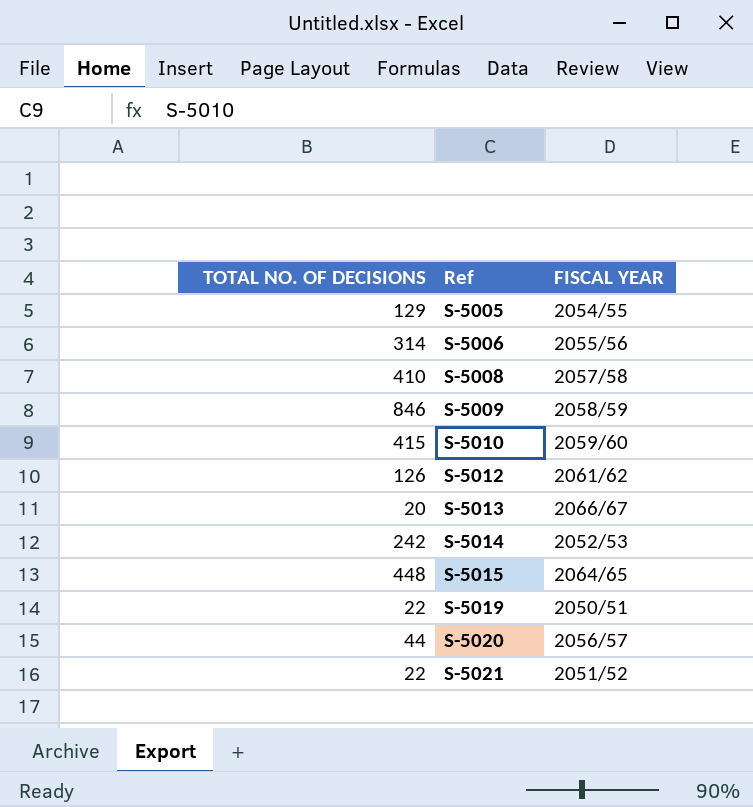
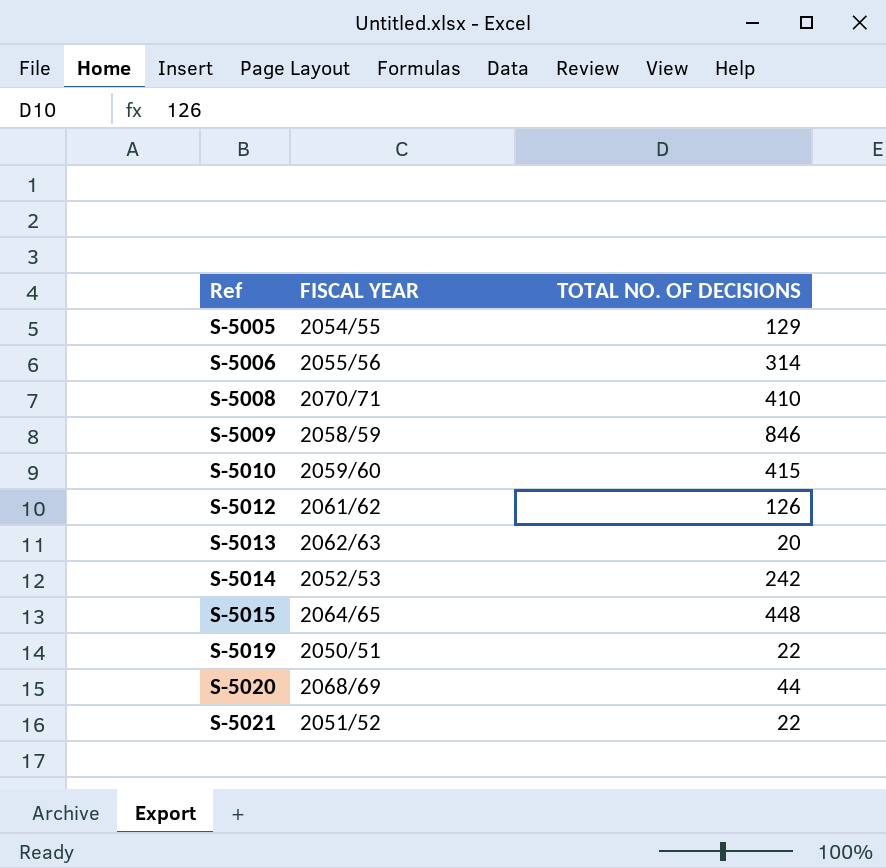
column TOTAL NO. OF DECISIONS | position: 1 -> 3
S-5008 | FISCAL YEAR: 2057/58 -> 2070/71
S-5013 | FISCAL YEAR: 2066/67 -> 2062/63
S-5020 | FISCAL YEAR: 2056/57 -> 2068/69

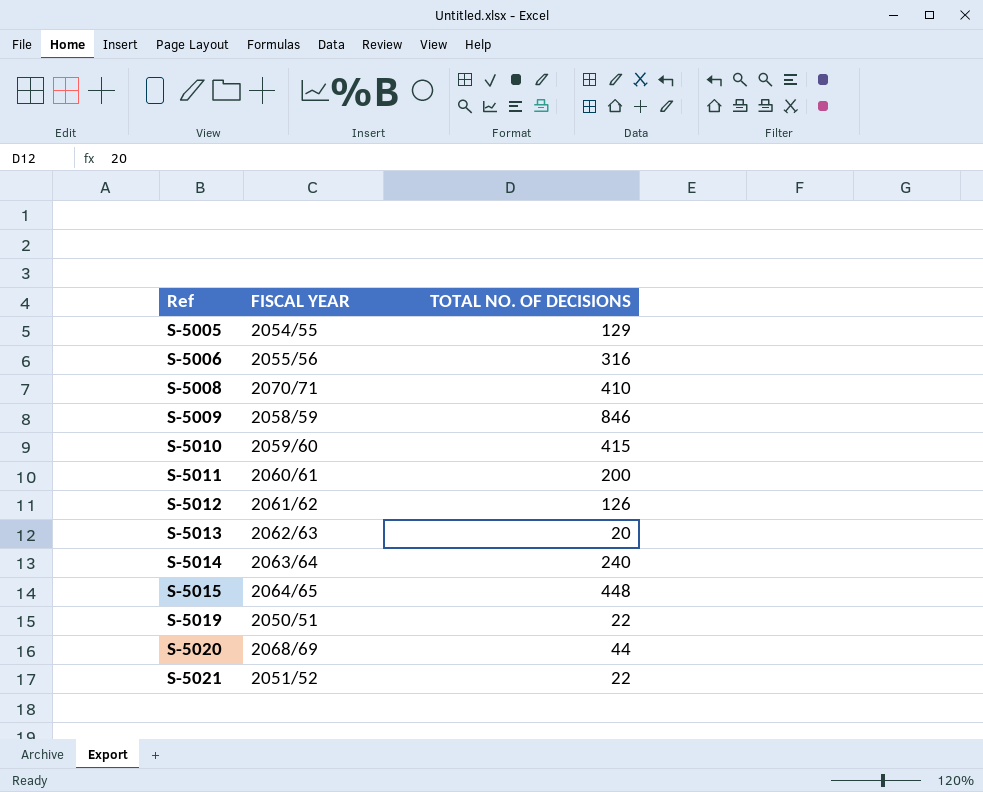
S-5006 | TOTAL NO. OF DECISIONS: 314 -> 316
row S-5011: none -> 2060/61 | 200
S-5014 | FISCAL YEAR: 2052/53 -> 2063/64
S-5014 | TOTAL NO. OF DECISIONS: 242 -> 240

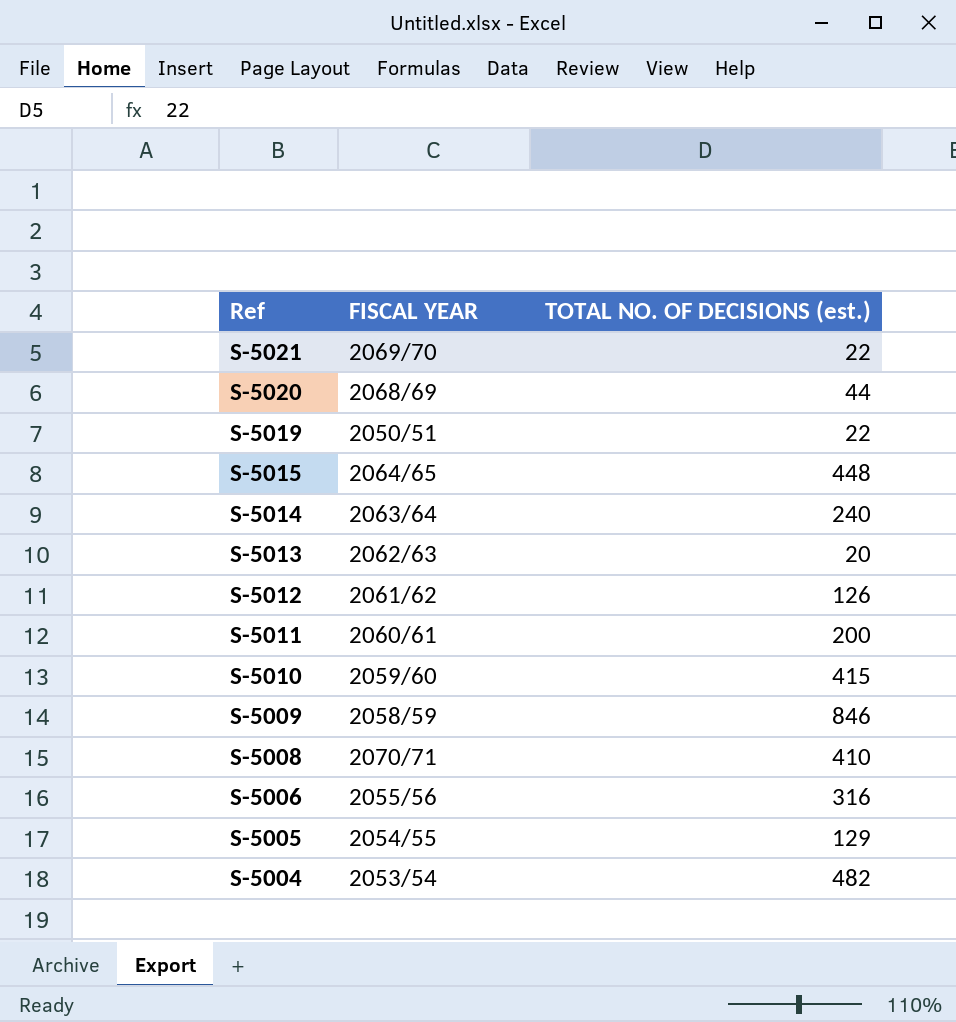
row order: Ref ascending -> Ref descending
column name: TOTAL NO. OF DECISIONS -> TOTAL NO. OF DECISIONS (est.)
S-5021 | FISCAL YEAR: 2051/52 -> 2069/70
row S-5004: none -> 2053/54 | 482

